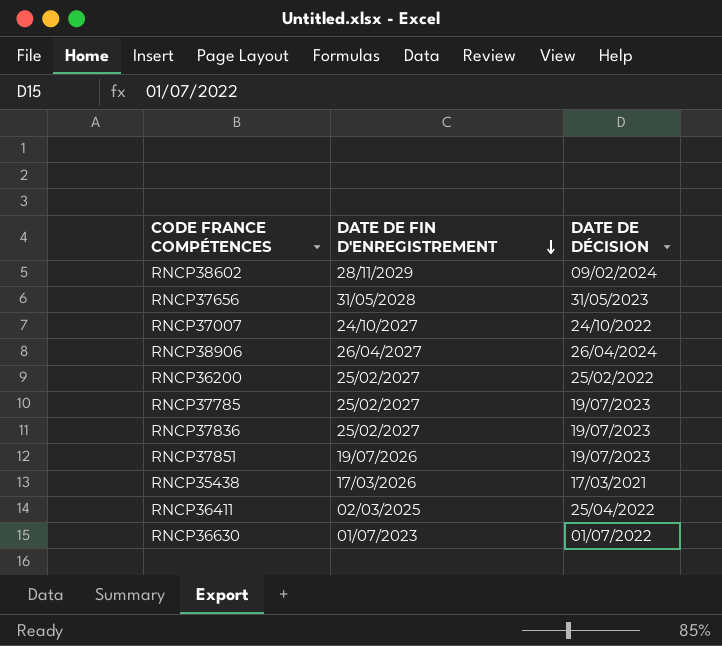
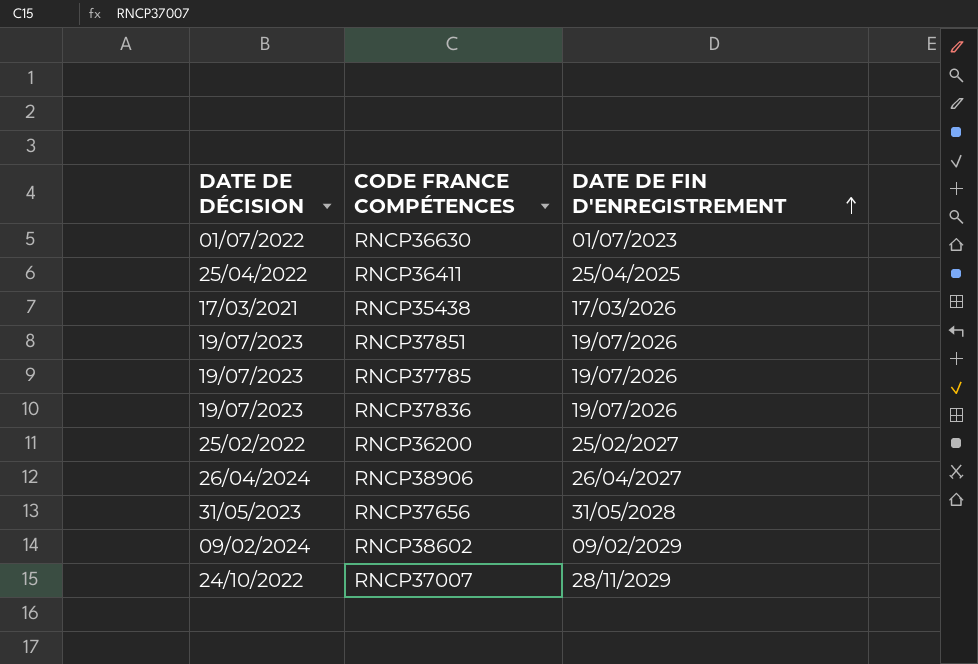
row order: DATE DE FIN D'ENREGISTREMENT descending -> DATE DE FIN D'ENREGISTREMENT ascending
column DATE DE DÉCISION | position: 3 -> 1
RNCP36411 | DATE DE FIN D'ENREGISTREMENT: 02/03/2025 -> 25/04/2025
RNCP37785 | DATE DE FIN D'ENREGISTREMENT: 25/02/2027 -> 19/07/2026
RNCP37836 | DATE DE FIN D'ENREGISTREMENT: 25/02/2027 -> 19/07/2026
RNCP38602 | DATE DE FIN D'ENREGISTREMENT: 28/11/2029 -> 09/02/2029
RNCP37007 | DATE DE FIN D'ENREGISTREMENT: 24/10/2027 -> 28/11/2029

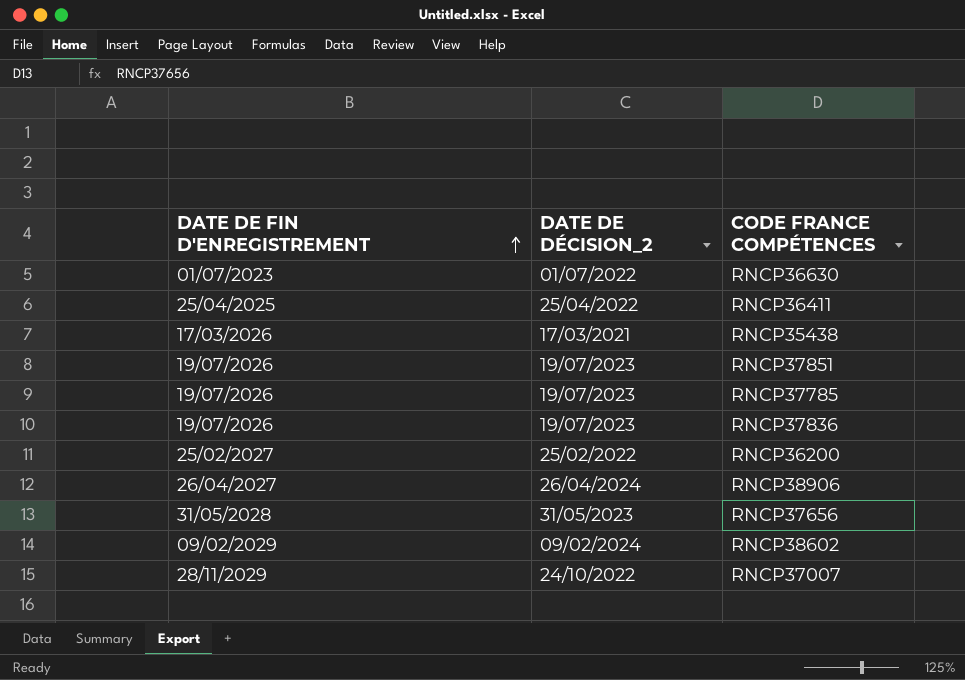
column DATE DE FIN D'ENREGISTREMENT | position: 3 -> 1
column name: DATE DE DÉCISION -> DATE DE DÉCISION_2

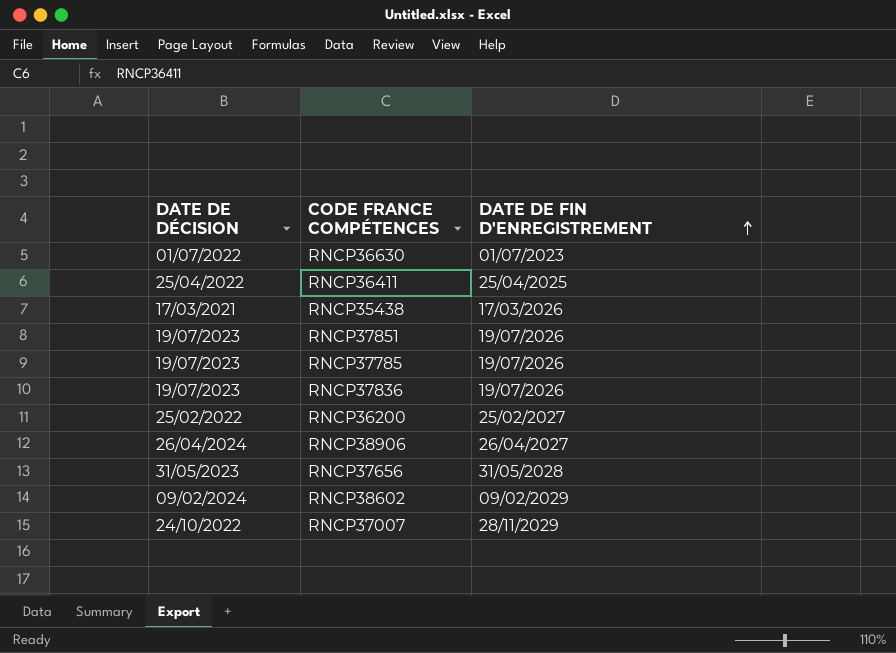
column name: DATE DE DÉCISION_2 -> DATE DE DÉCISION
column DATE DE FIN D'ENREGISTREMENT | position: 1 -> 3

